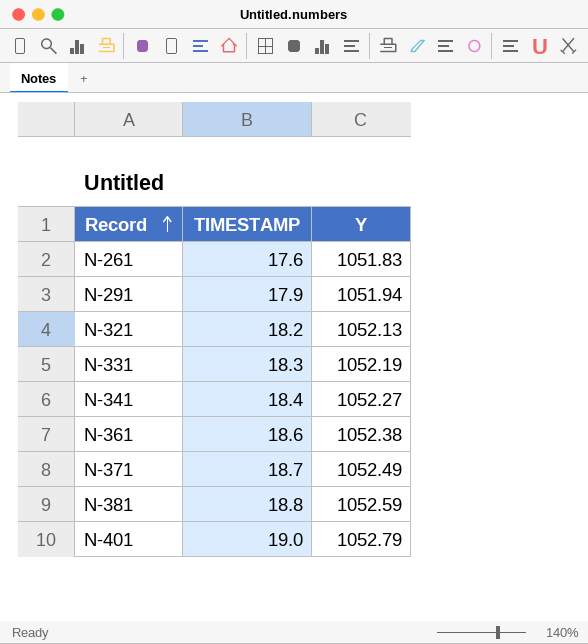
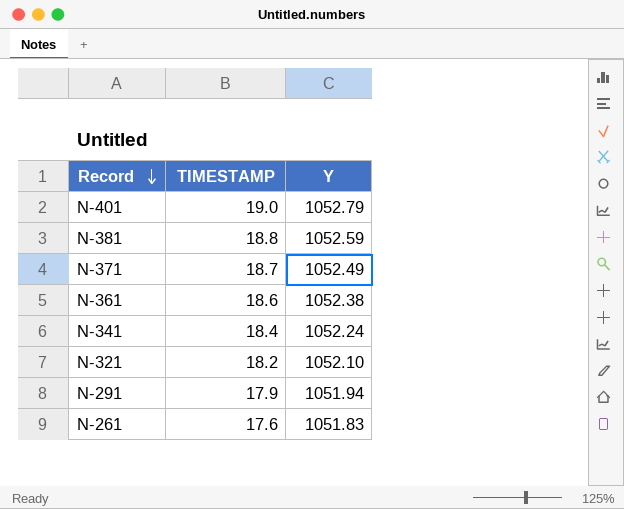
row order: Record ascending -> Record descending
row N-331: 18.3 | 1052.19 -> none
N-341 | Y: 1052.27 -> 1052.24
N-321 | Y: 1052.13 -> 1052.10

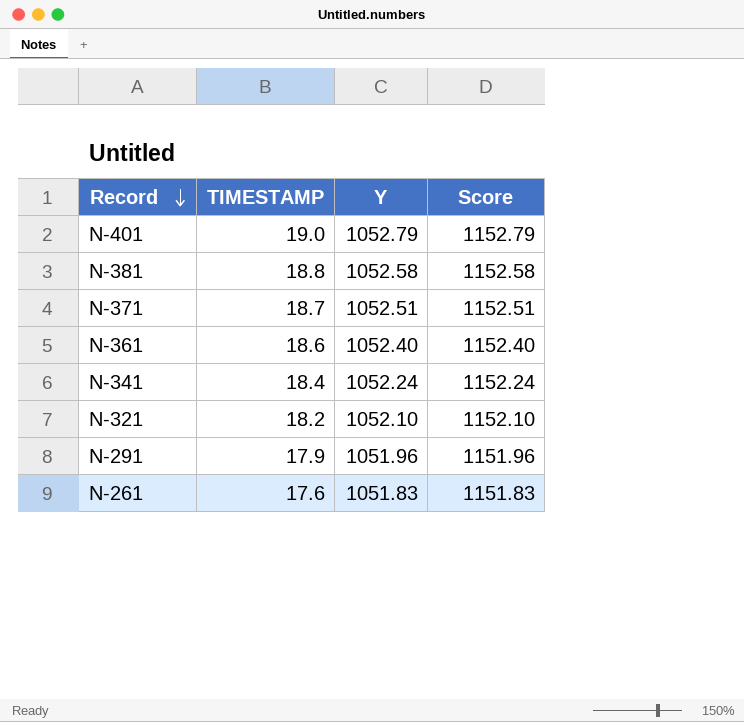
column Score | formula: none -> [Y] + 100
N-381 | Y: 1052.59 -> 1052.58
N-371 | Y: 1052.49 -> 1052.51
N-361 | Y: 1052.38 -> 1052.40
N-291 | Y: 1051.94 -> 1051.96

